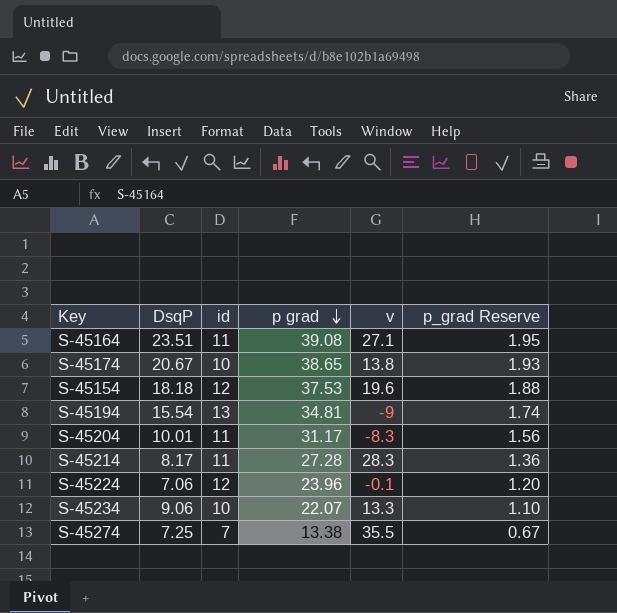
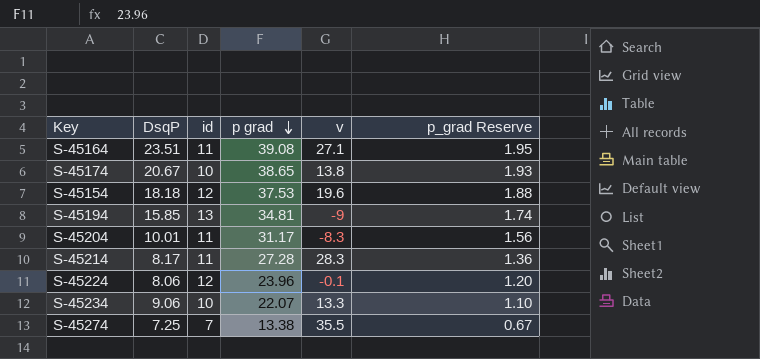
S-45194 | DsqP: 15.54 -> 15.85
S-45224 | DsqP: 7.06 -> 8.06

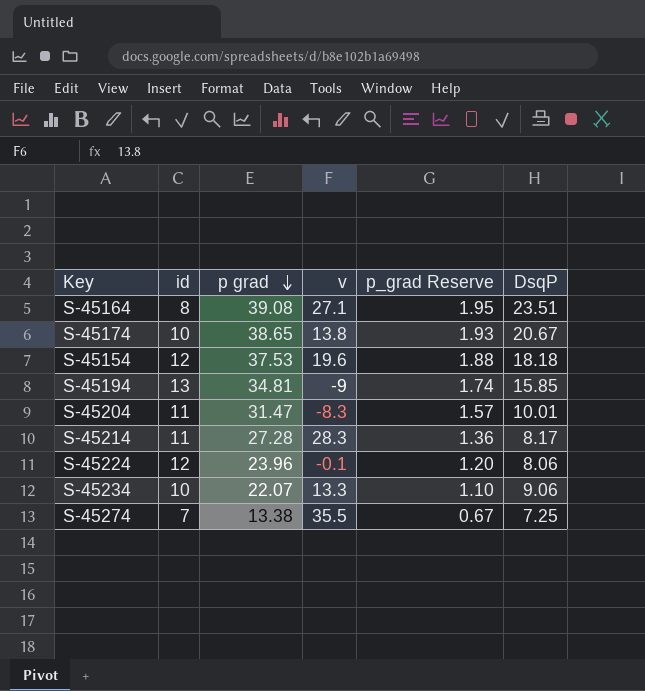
column DsqP | position: 2 -> 6
S-45164 | id: 11 -> 8
S-45204 | p grad: 31.17 -> 31.47
S-45204 | p_grad Reserve: 1.56 -> 1.57

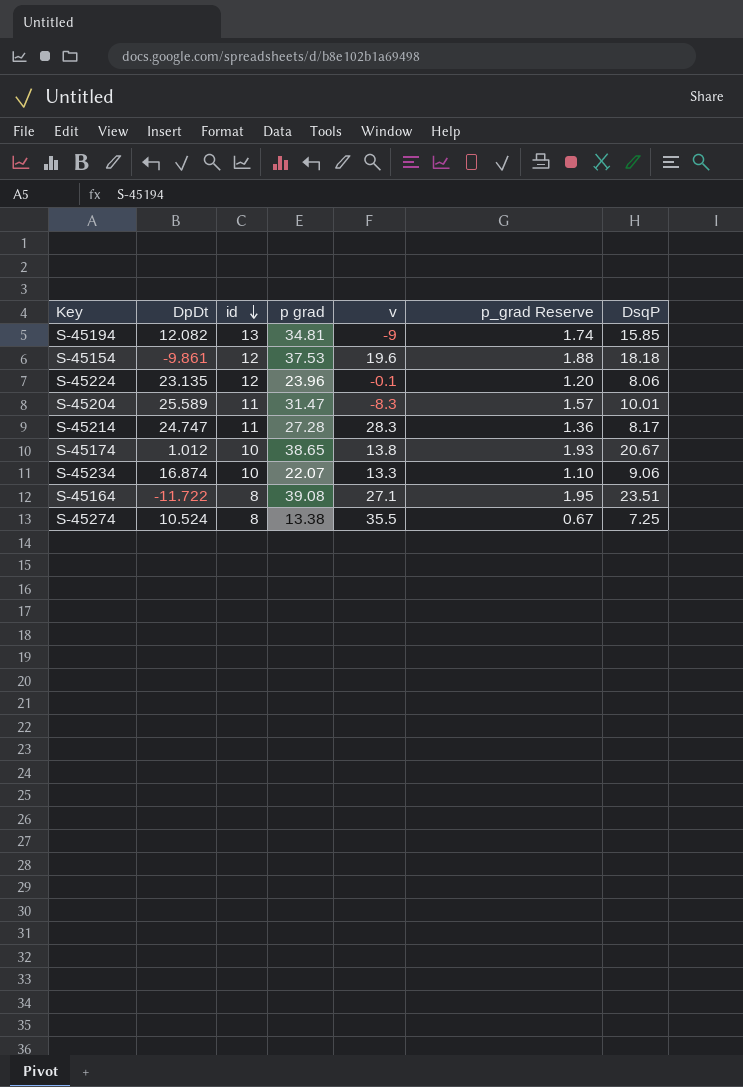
row order: p grad descending -> id descending
column DpDt | position: none -> 2
S-45274 | id: 7 -> 8

